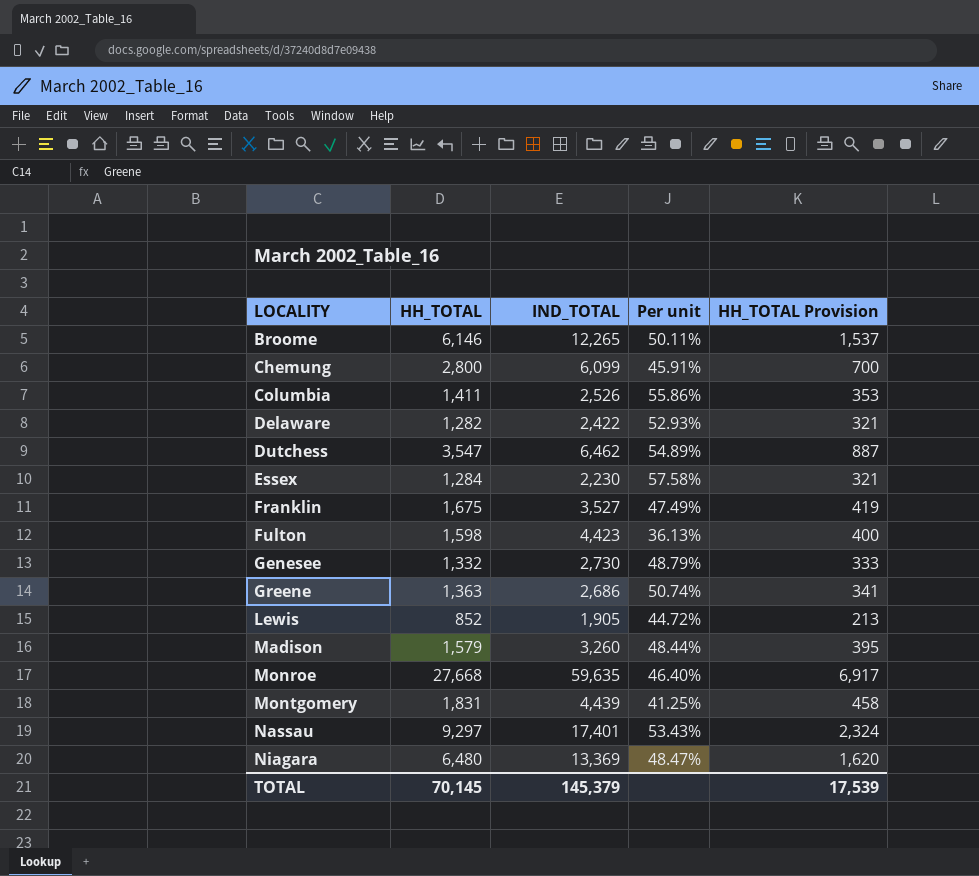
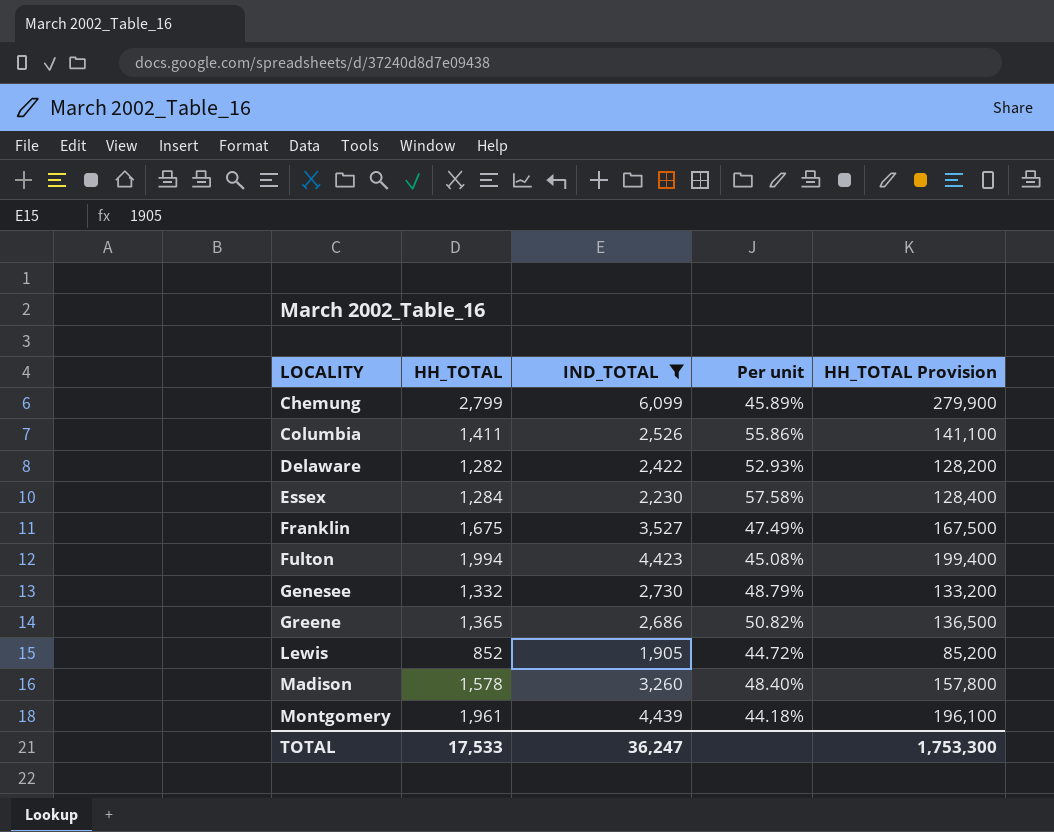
filter: none -> IND_TOTAL <= 6,099
column HH_TOTAL Provision | formula: [HH_TOTAL] * 0.25 -> [HH_TOTAL] * 100
Chemung | HH_TOTAL: 2,800 -> 2,799
Chemung | Per unit: 45.91% -> 45.89%
Fulton | HH_TOTAL: 1,598 -> 1,994
Fulton | Per unit: 36.13% -> 45.08%
Greene | HH_TOTAL: 1,363 -> 1,365
Greene | Per unit: 50.74% -> 50.82%
Madison | HH_TOTAL: 1,579 -> 1,578
Madison | Per unit: 48.44% -> 48.40%
Montgomery | HH_TOTAL: 1,831 -> 1,961
Montgomery | Per unit: 41.25% -> 44.18%
TOTAL | HH_TOTAL: 70,145 -> 17,533
TOTAL | IND_TOTAL: 145,379 -> 36,247
TOTAL | HH_TOTAL Provision: 17,539 -> 1,753,300

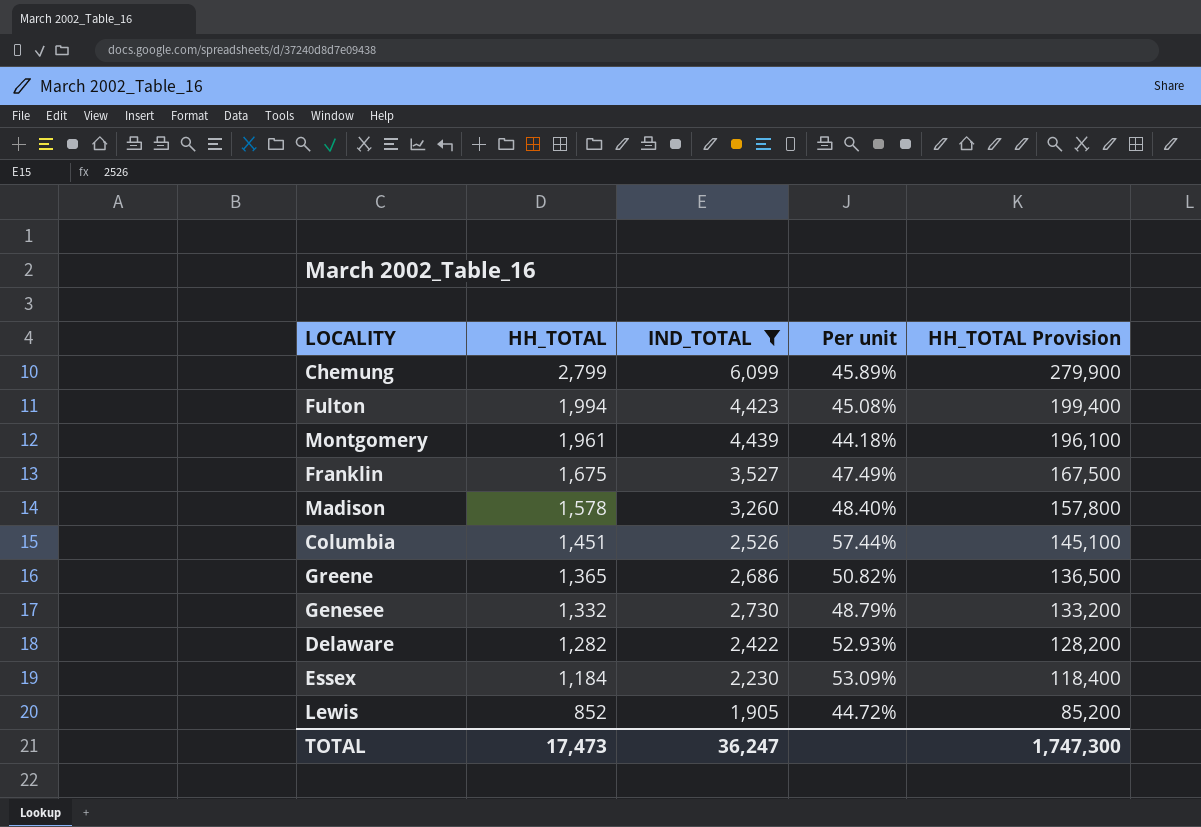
row order: LOCALITY ascending -> HH_TOTAL descending
Columbia | HH_TOTAL: 1,411 -> 1,451
Columbia | Per unit: 55.86% -> 57.44%
Columbia | HH_TOTAL Provision: 141,100 -> 145,100
Essex | HH_TOTAL: 1,284 -> 1,184
Essex | Per unit: 57.58% -> 53.09%
Essex | HH_TOTAL Provision: 128,400 -> 118,400
TOTAL | HH_TOTAL: 17,533 -> 17,473
TOTAL | HH_TOTAL Provision: 1,753,300 -> 1,747,300

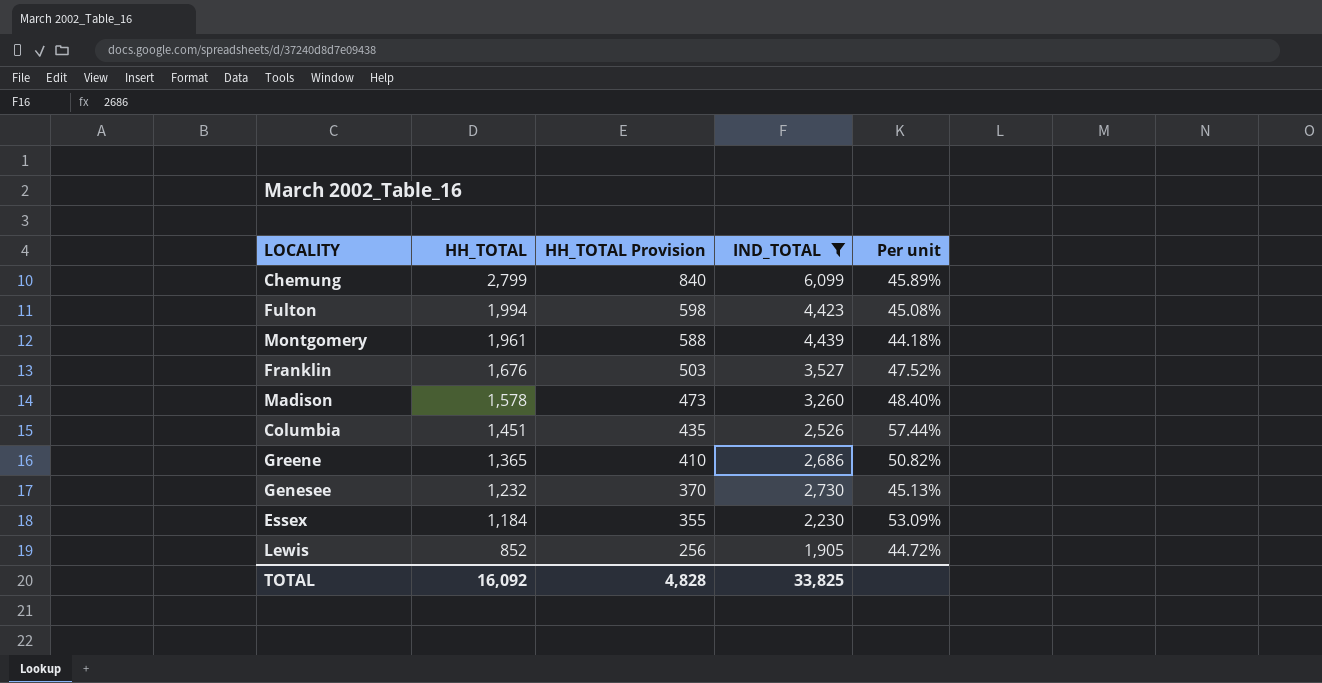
column HH_TOTAL Provision | formula: [HH_TOTAL] * 100 -> [HH_TOTAL] * 0.3
column HH_TOTAL Provision | position: 5 -> 3
row Delaware: 1,282 | 2,422 | 52.93% | 128,200 -> none
Franklin | HH_TOTAL: 1,675 -> 1,676
Franklin | Per unit: 47.49% -> 47.52%
Genesee | HH_TOTAL: 1,332 -> 1,232
Genesee | Per unit: 48.79% -> 45.13%
TOTAL | HH_TOTAL: 17,473 -> 16,092
TOTAL | HH_TOTAL Provision: 1,747,300 -> 4,828
TOTAL | IND_TOTAL: 36,247 -> 33,825

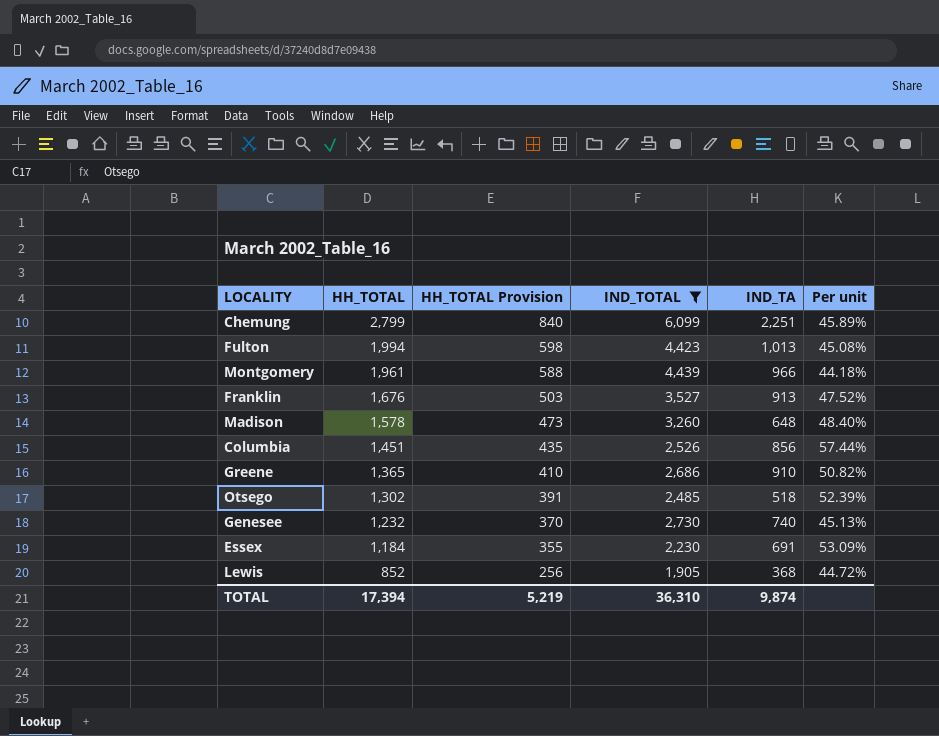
column IND_TA | position: none -> 5
row Otsego: none -> 1,302 | 391 | 2,485 | 518 | 52.39%
TOTAL | HH_TOTAL: 16,092 -> 17,394
TOTAL | HH_TOTAL Provision: 4,828 -> 5,219
TOTAL | IND_TOTAL: 33,825 -> 36,310

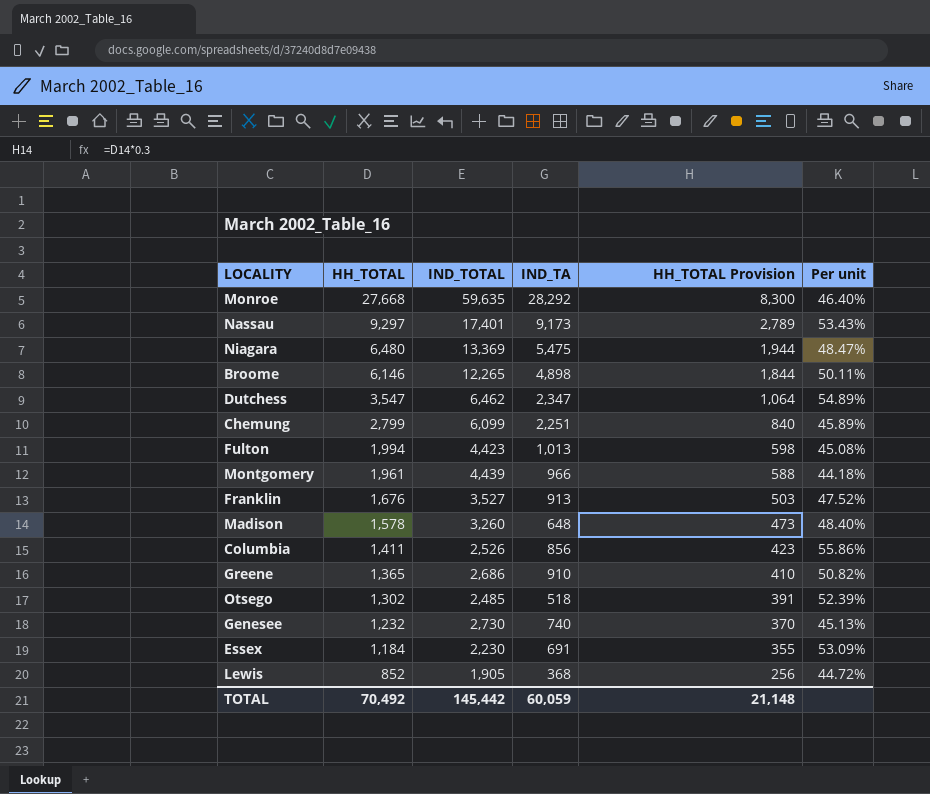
filter: IND_TOTAL <= 6,099 -> none
column HH_TOTAL Provision | position: 3 -> 5
Columbia | HH_TOTAL: 1,451 -> 1,411
Columbia | HH_TOTAL Provision: 435 -> 423
Columbia | Per unit: 57.44% -> 55.86%
TOTAL | HH_TOTAL: 17,394 -> 70,492
TOTAL | IND_TOTAL: 36,310 -> 145,442
TOTAL | IND_TA: 9,874 -> 60,059
TOTAL | HH_TOTAL Provision: 5,219 -> 21,148

